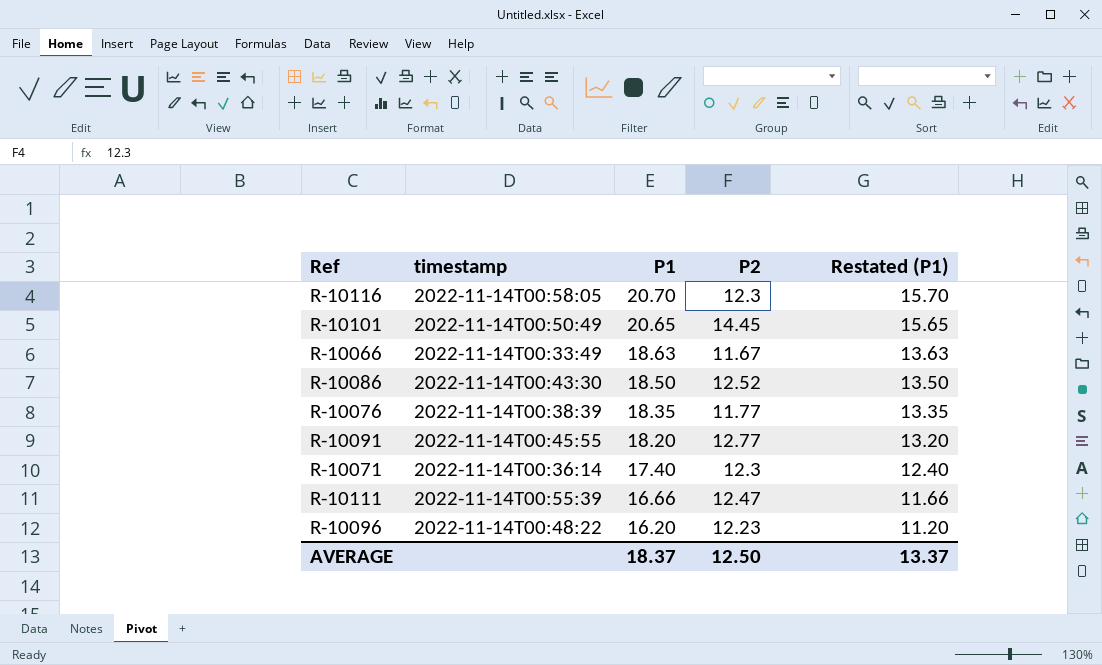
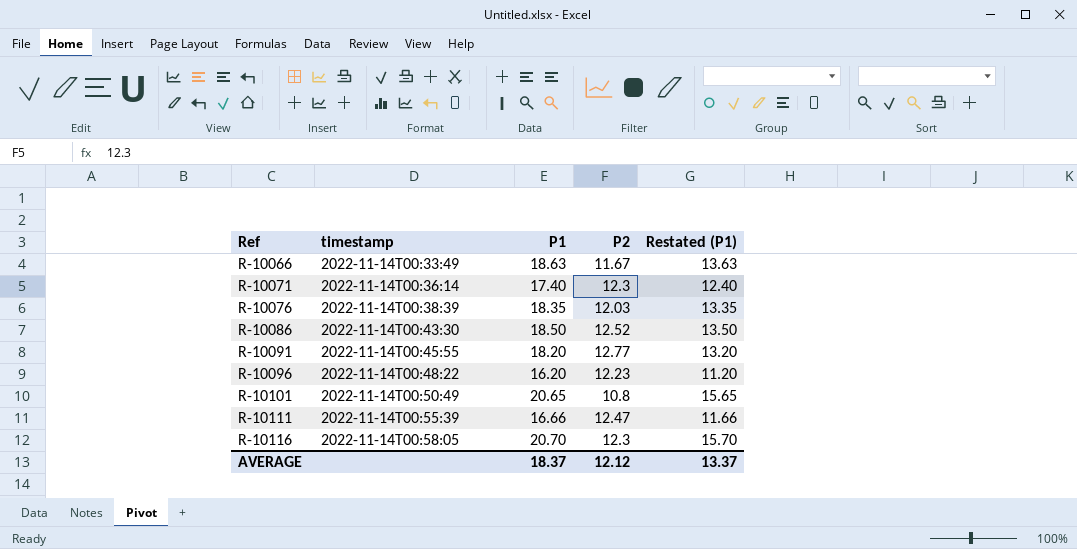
row order: P1 descending -> Ref ascending
R-10076 | P2: 11.77 -> 12.03
R-10101 | P2: 14.45 -> 10.8
AVERAGE | P2: 12.50 -> 12.12

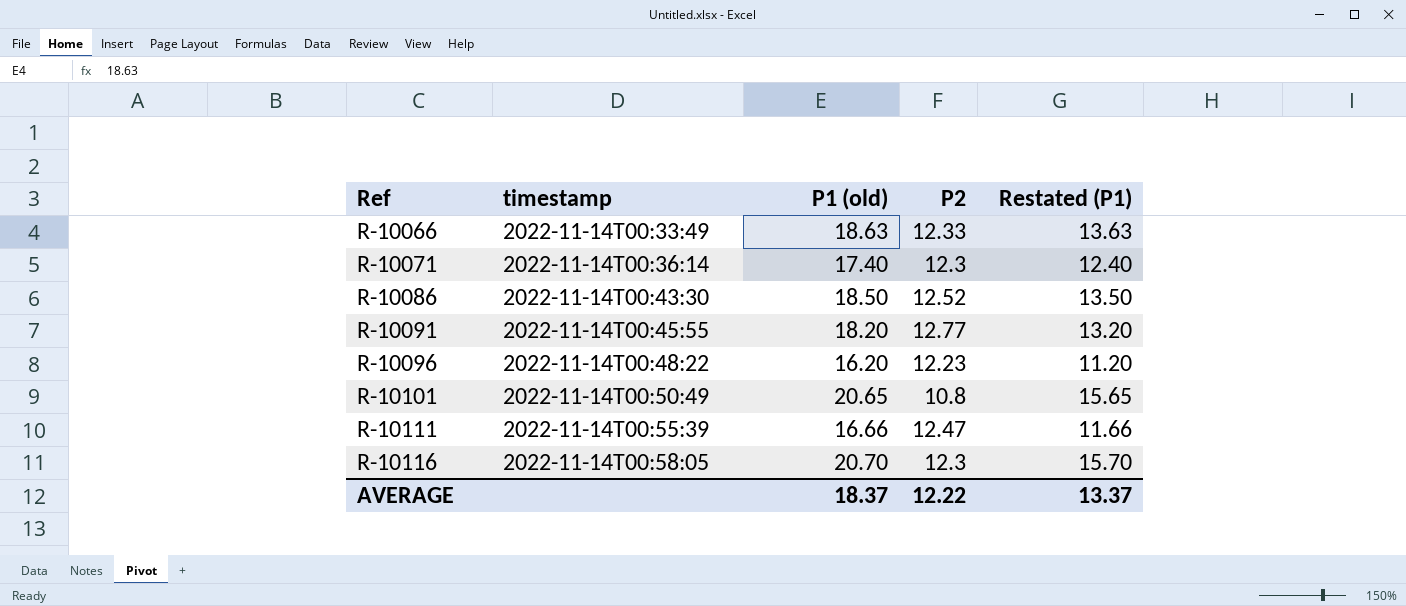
column name: P1 -> P1 (old)
row R-10076: 2022-11-14T00:38:39 | 18.35 | 12.03 | 13.35 -> none
R-10066 | P2: 11.67 -> 12.33
AVERAGE | P2: 12.12 -> 12.22

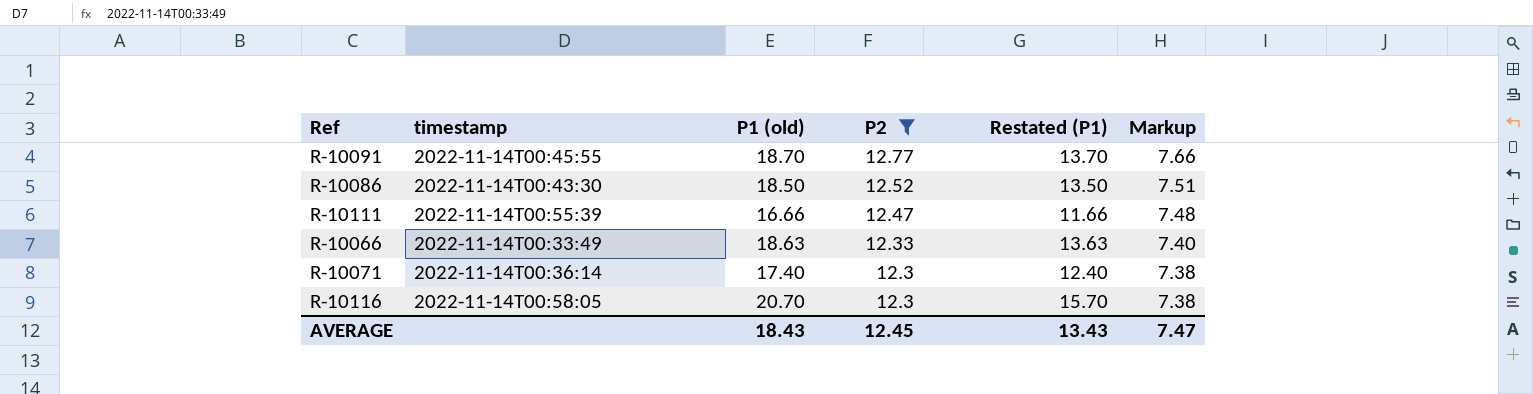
filter: none -> P2 >= 12.3
row order: Ref ascending -> P2 descending
column Markup | formula: none -> [P2] * 0.6
R-10091 | P1 (old): 18.20 -> 18.70
R-10091 | Restated (P1): 13.20 -> 13.70
AVERAGE | P1 (old): 18.37 -> 18.43
AVERAGE | P2: 12.22 -> 12.45
AVERAGE | Restated (P1): 13.37 -> 13.43

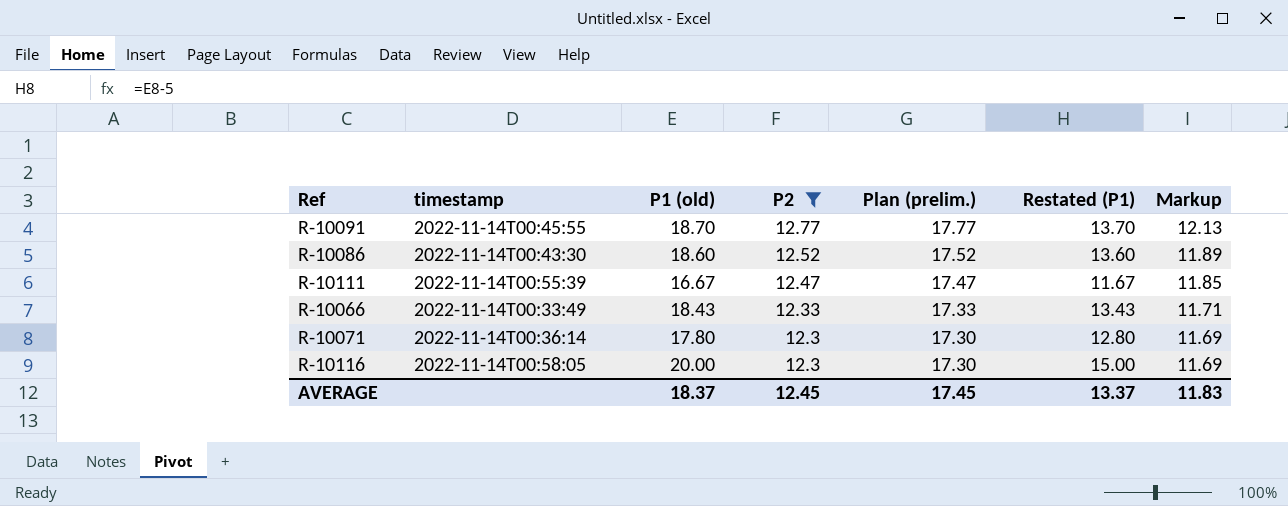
column Plan (prelim.) | formula: none -> [P2] + 5
column Markup | formula: [P2] * 0.6 -> [P2] * 0.95
R-10086 | P1 (old): 18.50 -> 18.60
R-10086 | Restated (P1): 13.50 -> 13.60
R-10111 | P1 (old): 16.66 -> 16.67
R-10111 | Restated (P1): 11.66 -> 11.67
R-10066 | P1 (old): 18.63 -> 18.43
R-10066 | Restated (P1): 13.63 -> 13.43
R-10071 | P1 (old): 17.40 -> 17.80
R-10071 | Restated (P1): 12.40 -> 12.80
R-10116 | P1 (old): 20.70 -> 20.00
R-10116 | Restated (P1): 15.70 -> 15.00
AVERAGE | P1 (old): 18.43 -> 18.37
AVERAGE | Restated (P1): 13.43 -> 13.37
AVERAGE | Markup: 7.47 -> 11.83

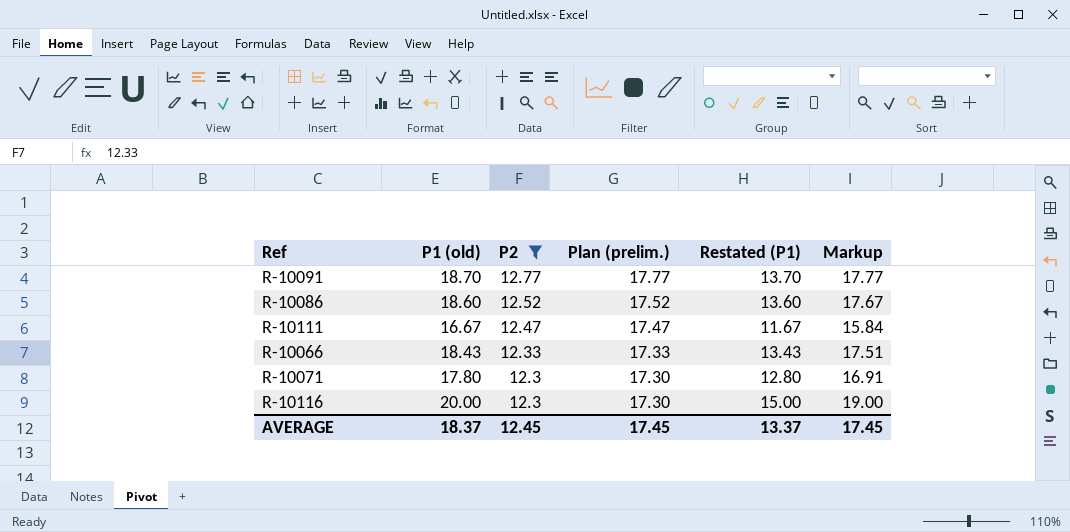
column timestamp | position: 2 -> none
column Markup | formula: [P2] * 0.95 -> [P1 (old)] * 0.95
AVERAGE | Markup: 11.83 -> 17.45

